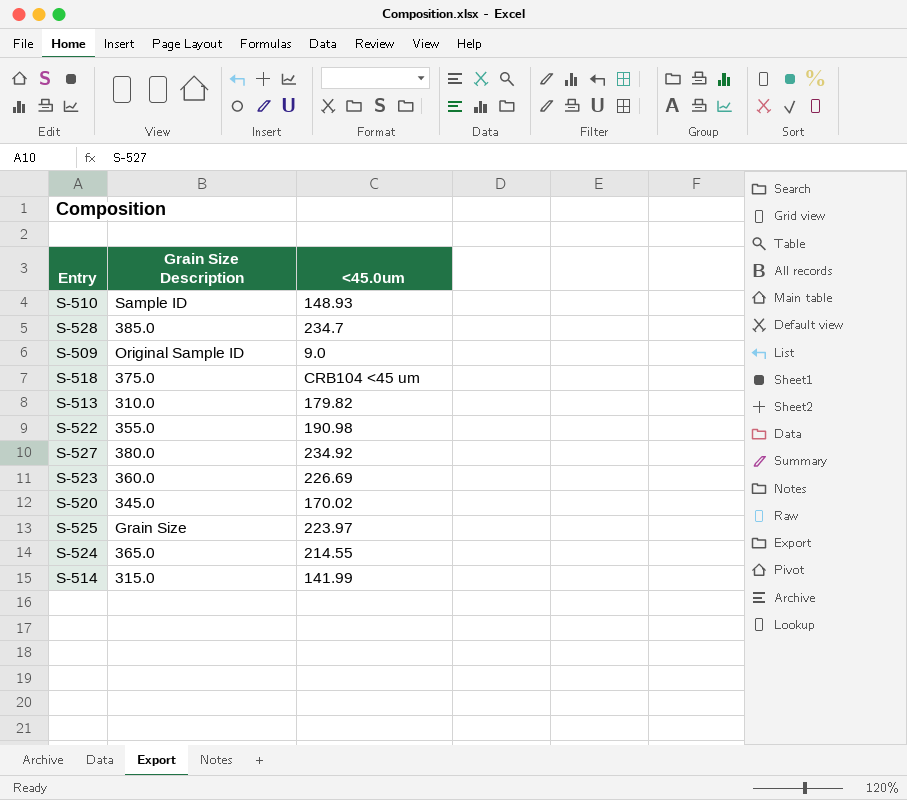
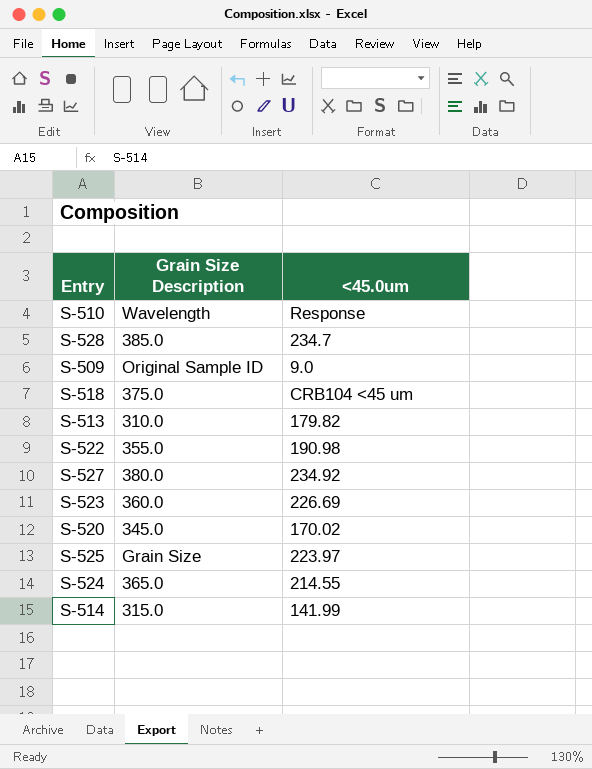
S-510 | Grain Size Description: Sample ID -> Wavelength
S-510 | <45.0um: 148.93 -> Response

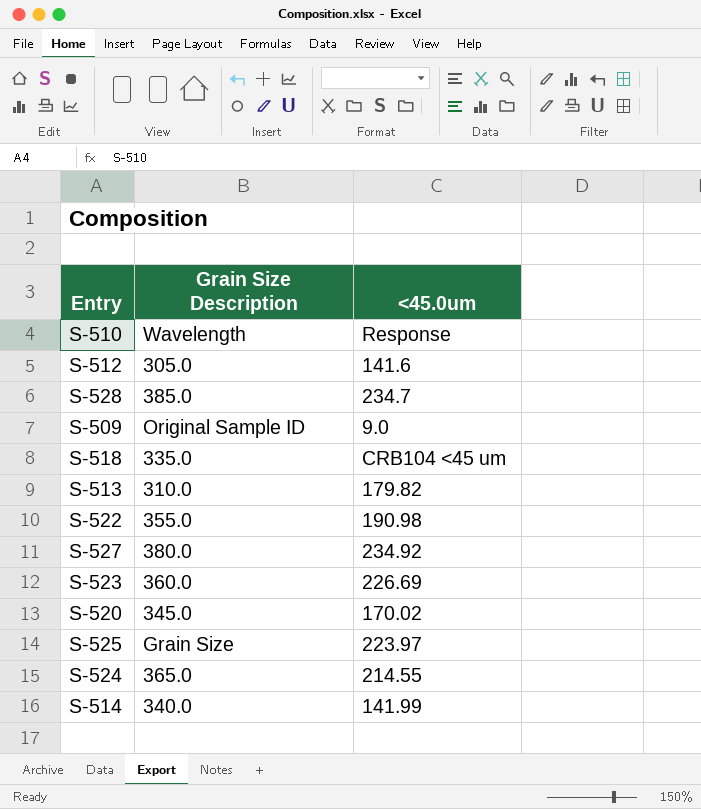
row S-512: none -> 305.0 | 141.6
S-518 | Grain Size Description: 375.0 -> 335.0
S-514 | Grain Size Description: 315.0 -> 340.0

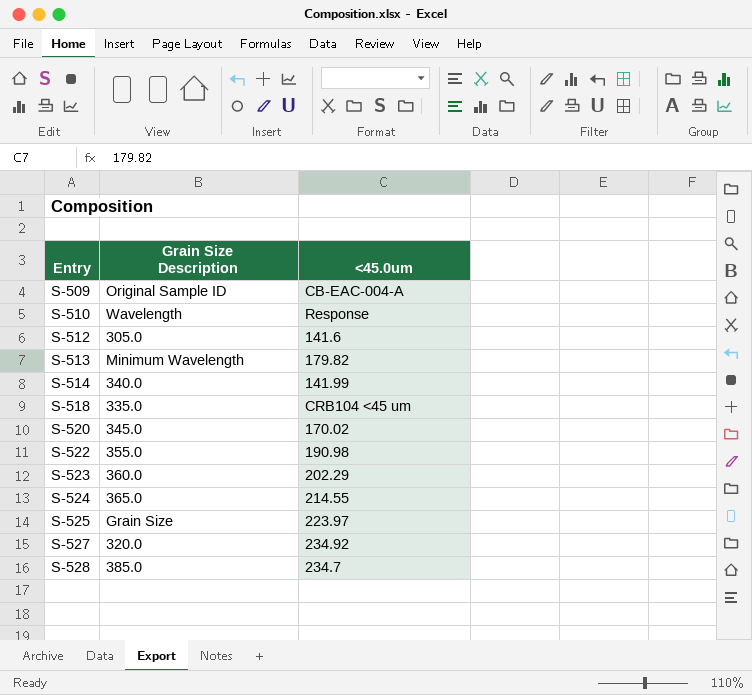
row order: none -> Entry ascending
S-509 | <45.0um: 9.0 -> CB-EAC-004-A
S-513 | Grain Size Description: 310.0 -> Minimum Wavelength
S-523 | <45.0um: 226.69 -> 202.29
S-527 | Grain Size Description: 380.0 -> 320.0

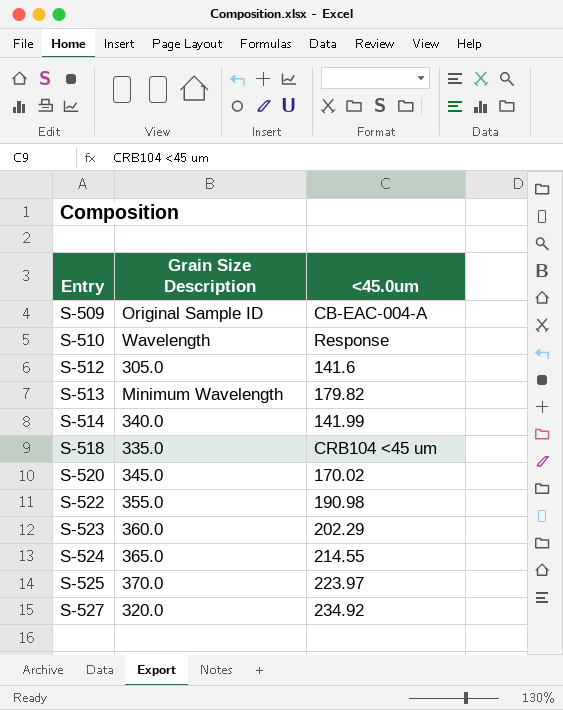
row S-528: 385.0 | 234.7 -> none
S-525 | Grain Size Description: Grain Size -> 370.0

